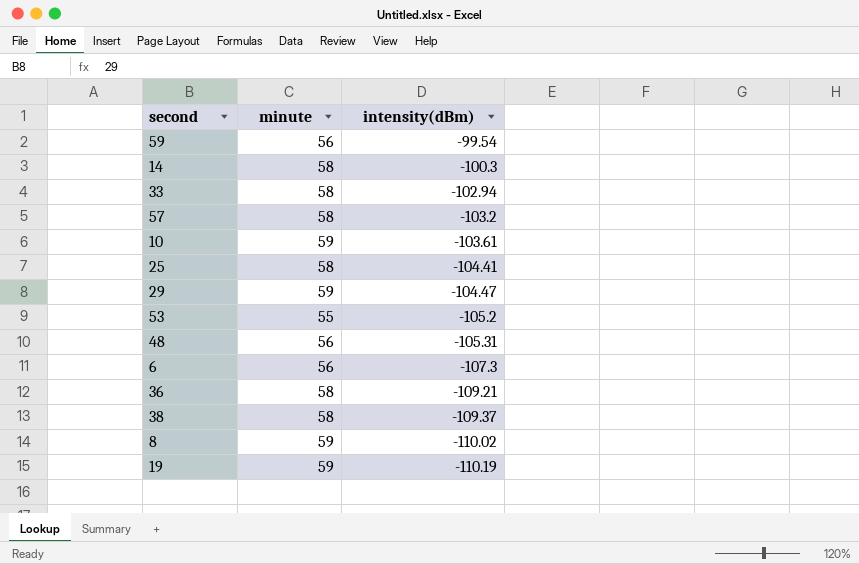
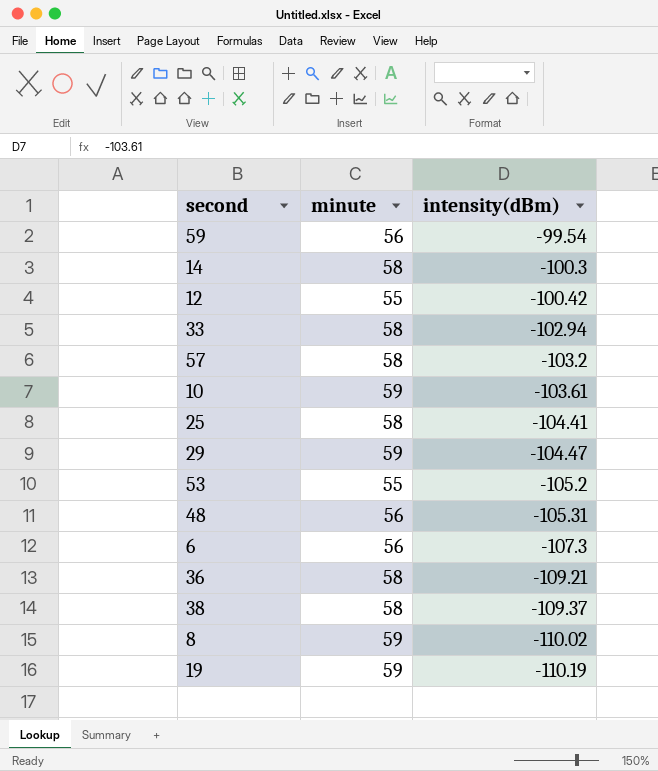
row 12: none -> 55 | -100.42

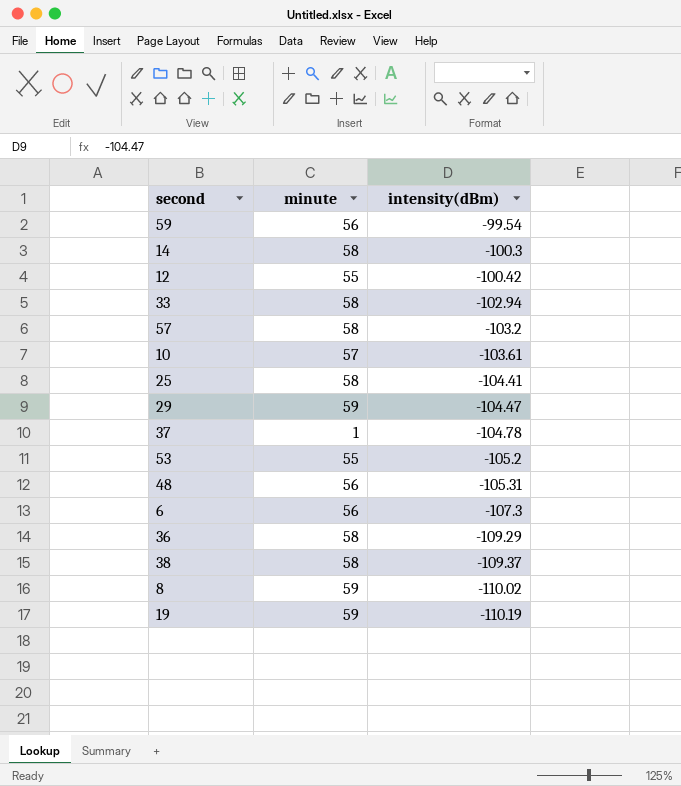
10 | minute: 59 -> 57
row 37: none -> 1 | -104.78
36 | intensity(dBm): -109.21 -> -109.29

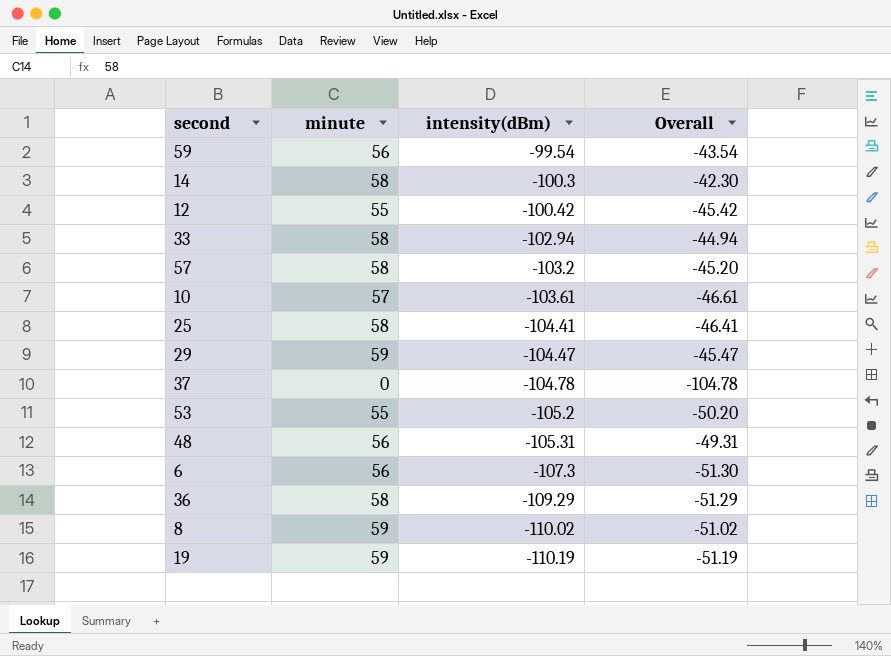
column Overall | formula: none -> [minute] + [intensity(dBm)]
row 38: 58 | -109.37 -> none
37 | minute: 1 -> 0

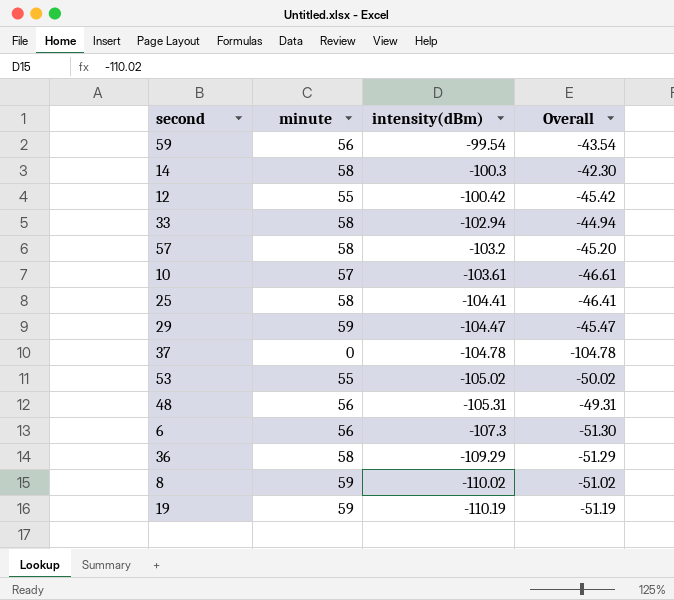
53 | intensity(dBm): -105.2 -> -105.02
53 | Overall: -50.20 -> -50.02

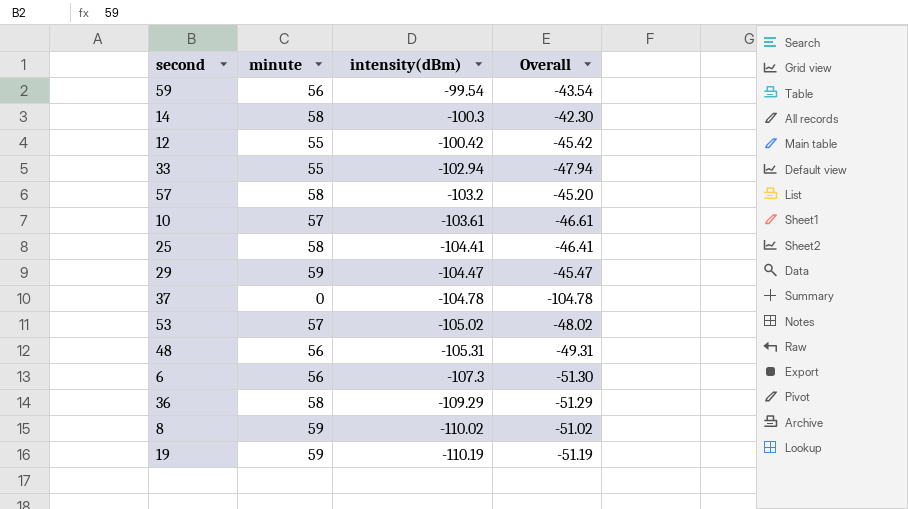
33 | minute: 58 -> 55
33 | Overall: -44.94 -> -47.94
53 | minute: 55 -> 57
53 | Overall: -50.02 -> -48.02

